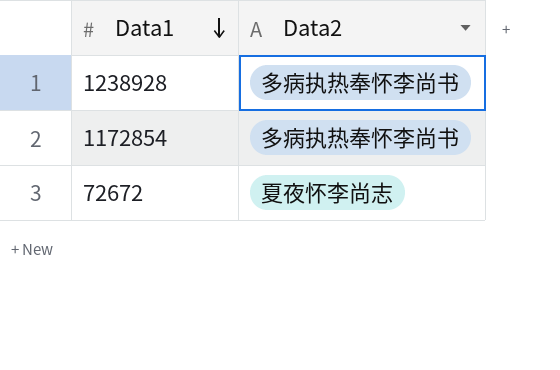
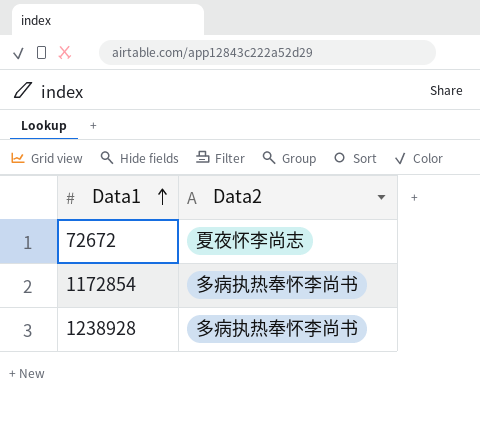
row order: Data1 descending -> Data1 ascending

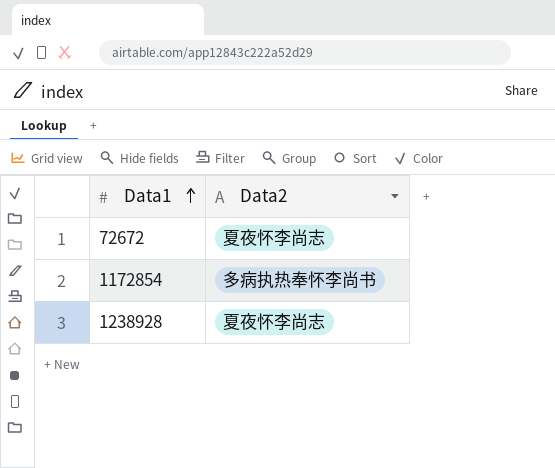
1238928 | Data2: 多病执热奉怀李尚书 -> 夏夜怀李尚志

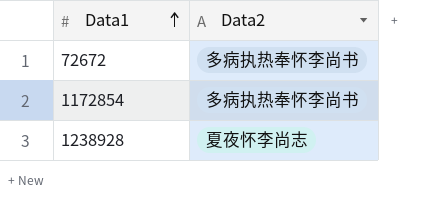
72672 | Data2: 夏夜怀李尚志 -> 多病执热奉怀李尚书

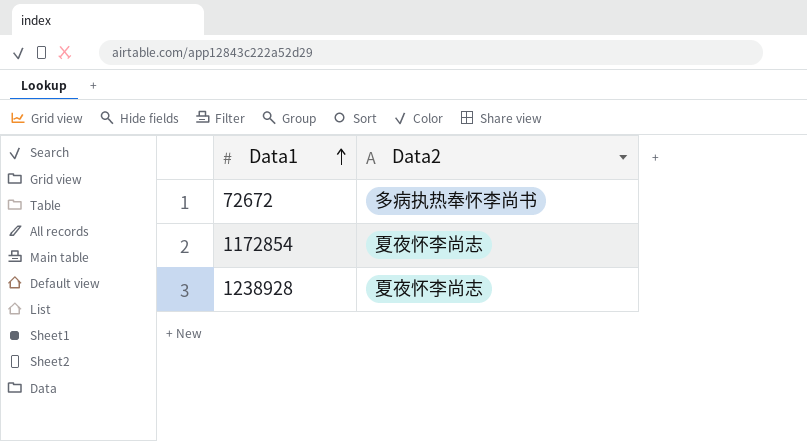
1172854 | Data2: 多病执热奉怀李尚书 -> 夏夜怀李尚志

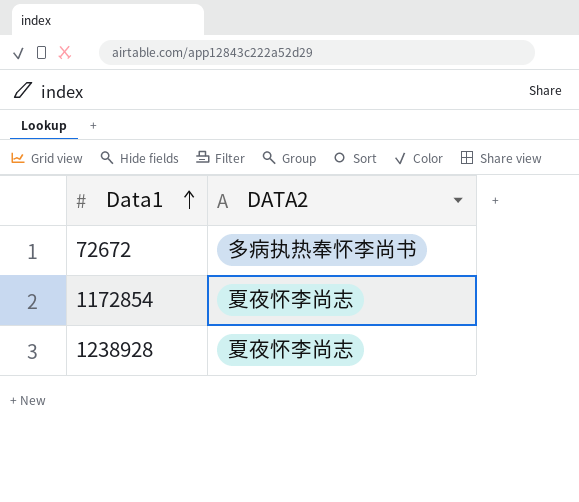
column name: Data2 -> DATA2

